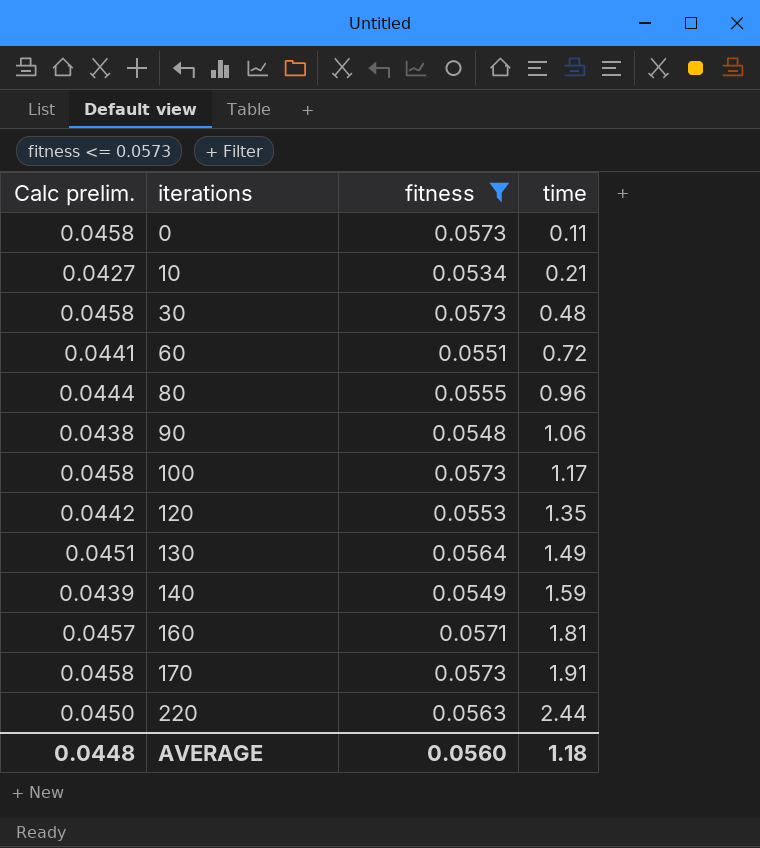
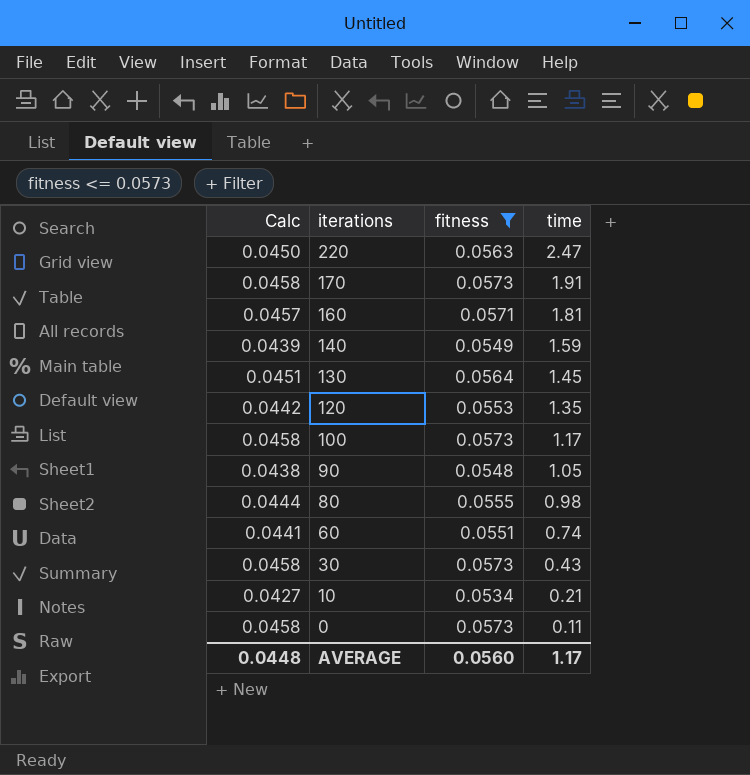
row order: iterations ascending -> iterations descending
column name: Calc prelim. -> Calc
220 | time: 2.44 -> 2.47
130 | time: 1.49 -> 1.45
90 | time: 1.06 -> 1.05
80 | time: 0.96 -> 0.98
60 | time: 0.72 -> 0.74
30 | time: 0.48 -> 0.43
AVERAGE | time: 1.18 -> 1.17

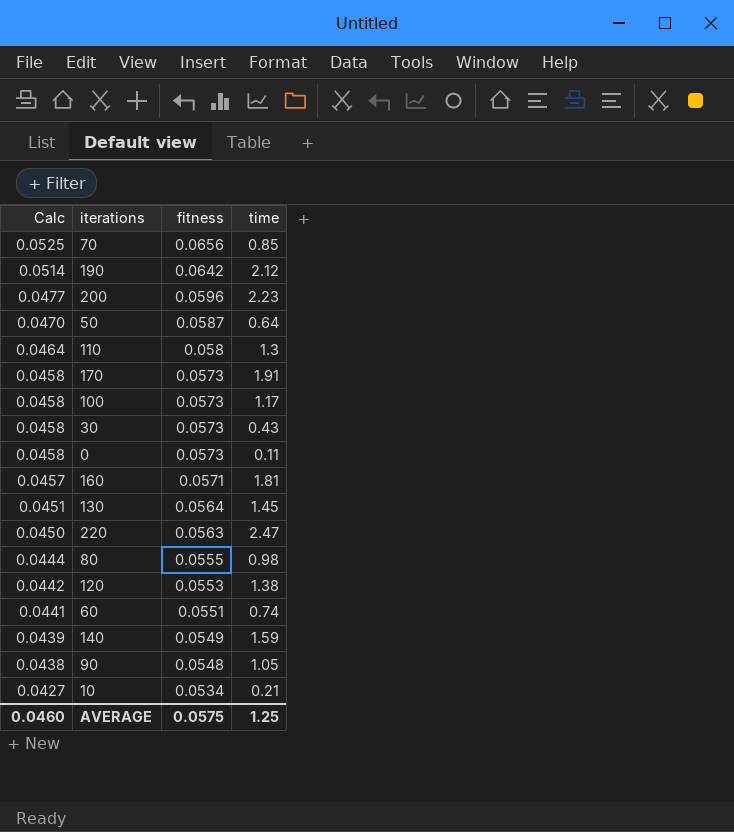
filter: fitness <= 0.0573 -> none
row order: iterations descending -> Calc descending
120 | time: 1.35 -> 1.38
AVERAGE | Calc: 0.0448 -> 0.0460
AVERAGE | fitness: 0.0560 -> 0.0575
AVERAGE | time: 1.17 -> 1.25

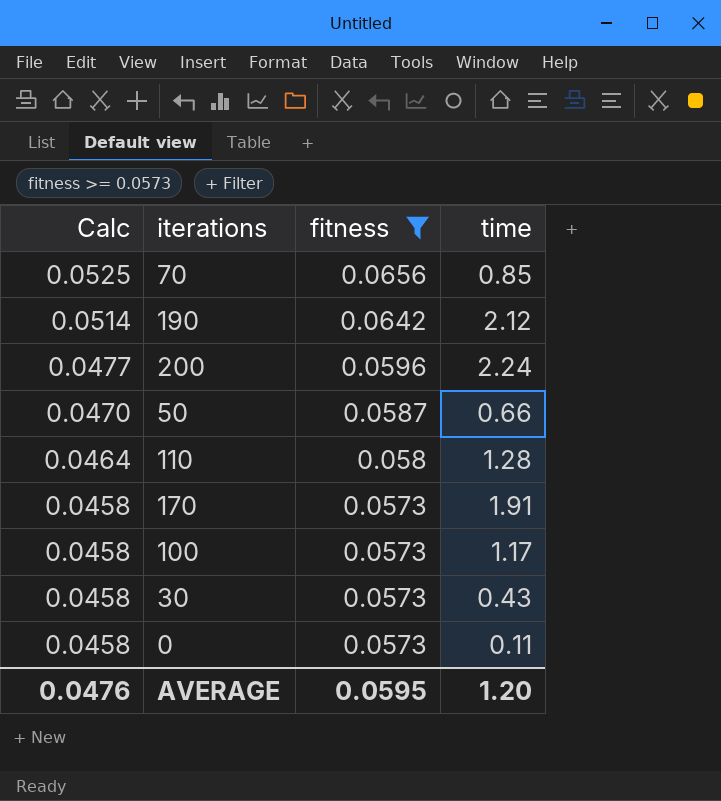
filter: none -> fitness >= 0.0573
200 | time: 2.23 -> 2.24
50 | time: 0.64 -> 0.66
110 | time: 1.3 -> 1.28
AVERAGE | Calc: 0.0460 -> 0.0476
AVERAGE | fitness: 0.0575 -> 0.0595
AVERAGE | time: 1.25 -> 1.20

